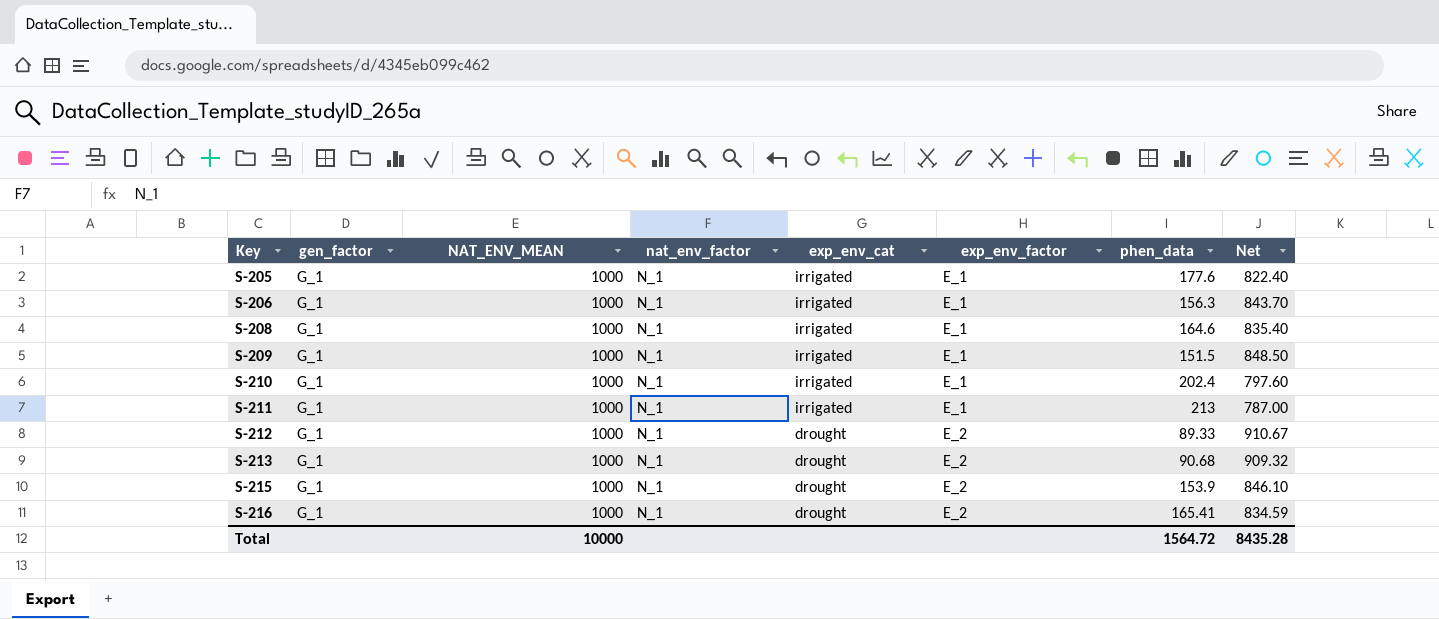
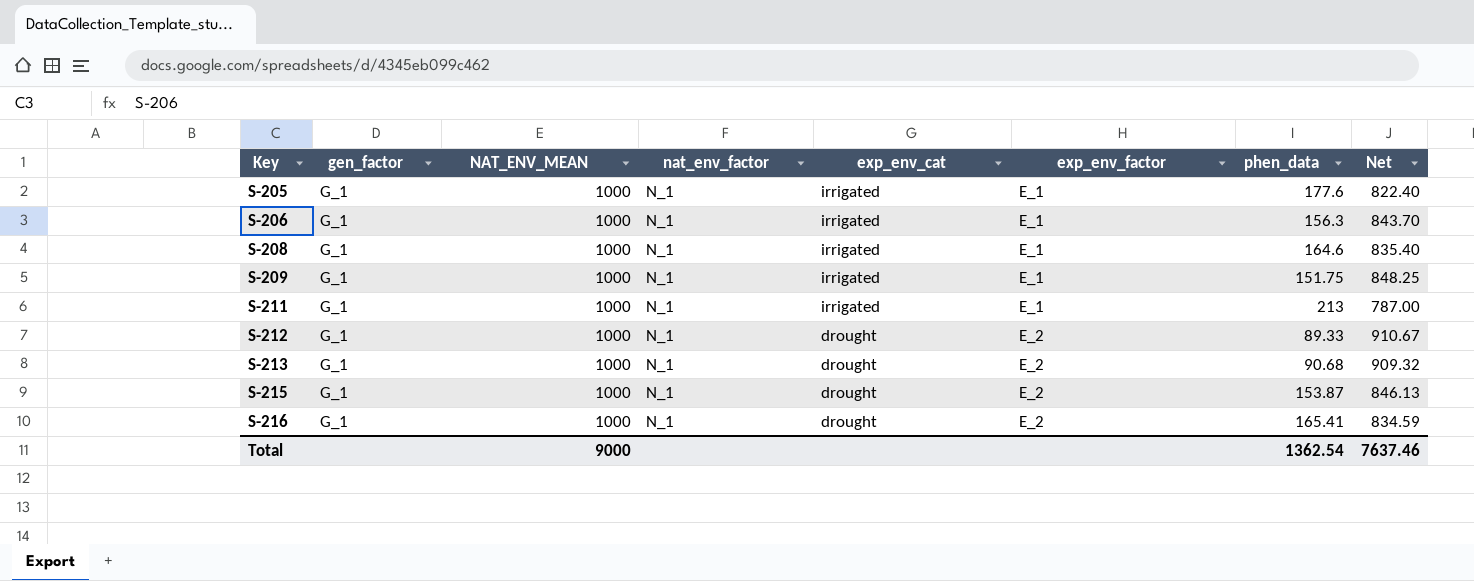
row S-210: G_1 | 1000 | N_1 | irrigated | E_1 | 202.4 | 797.60 -> none
S-209 | phen_data: 151.5 -> 151.75
S-209 | Net: 848.50 -> 848.25
S-215 | phen_data: 153.9 -> 153.87
S-215 | Net: 846.10 -> 846.13
Total | NAT_ENV_MEAN: 10000 -> 9000
Total | phen_data: 1564.72 -> 1362.54
Total | Net: 8435.28 -> 7637.46

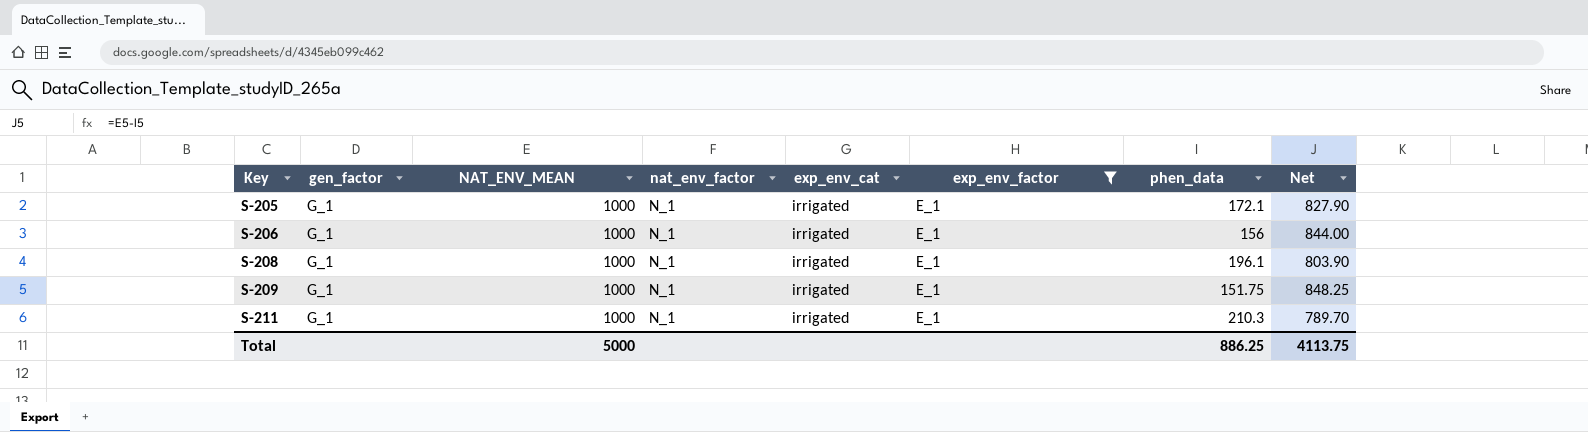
filter: none -> exp_env_factor = E_1
S-205 | phen_data: 177.6 -> 172.1
S-205 | Net: 822.40 -> 827.90
S-206 | phen_data: 156.3 -> 156
S-206 | Net: 843.70 -> 844.00
S-208 | phen_data: 164.6 -> 196.1
S-208 | Net: 835.40 -> 803.90
S-211 | phen_data: 213 -> 210.3
S-211 | Net: 787.00 -> 789.70
Total | NAT_ENV_MEAN: 9000 -> 5000
Total | phen_data: 1362.54 -> 886.25
Total | Net: 7637.46 -> 4113.75

